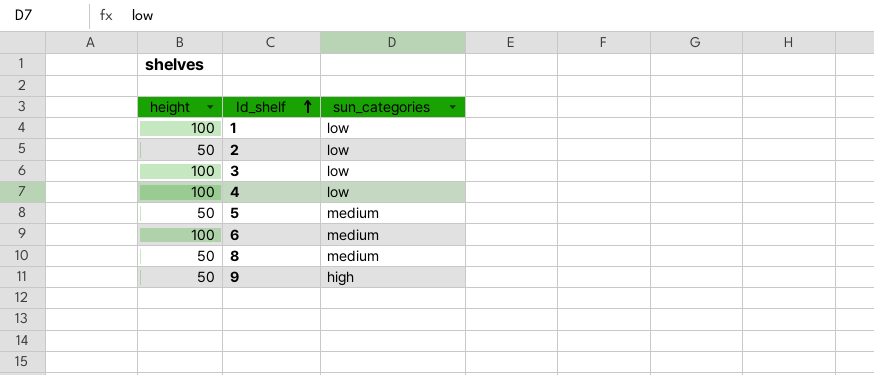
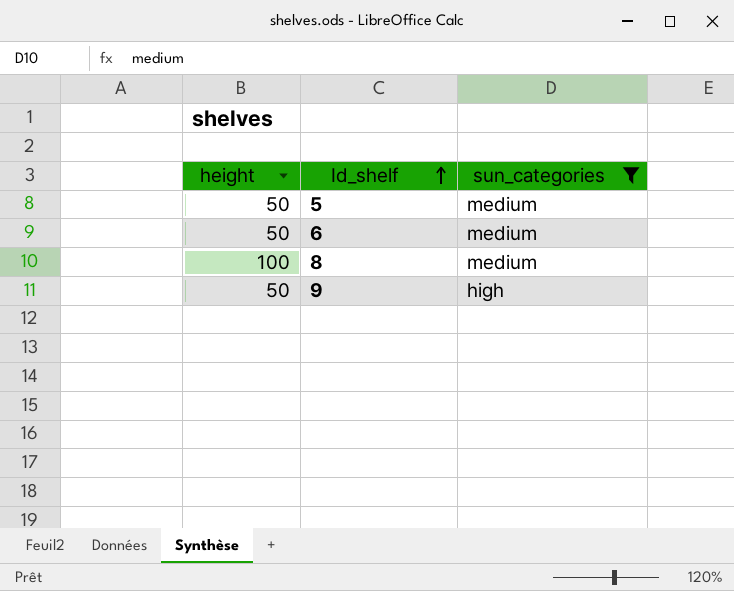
filter: none -> sun_categories != low
6 | height: 100 -> 50
8 | height: 50 -> 100

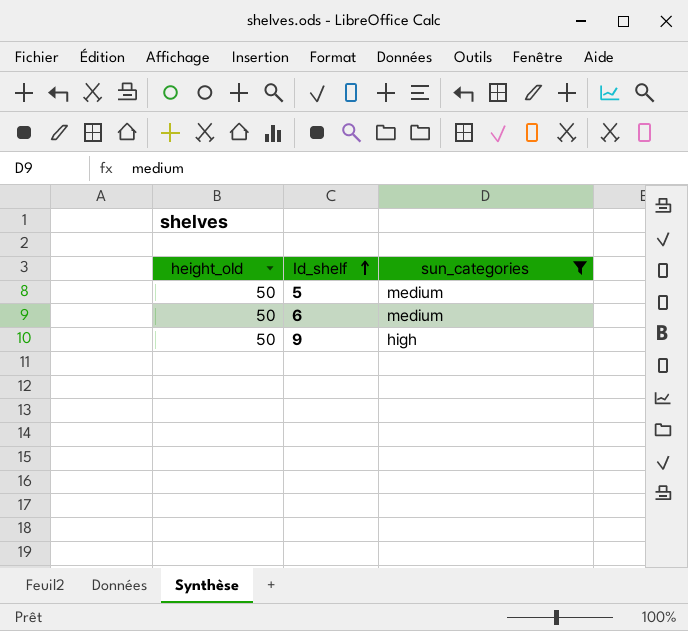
column name: height -> height_old
row 8: 100 | medium -> none

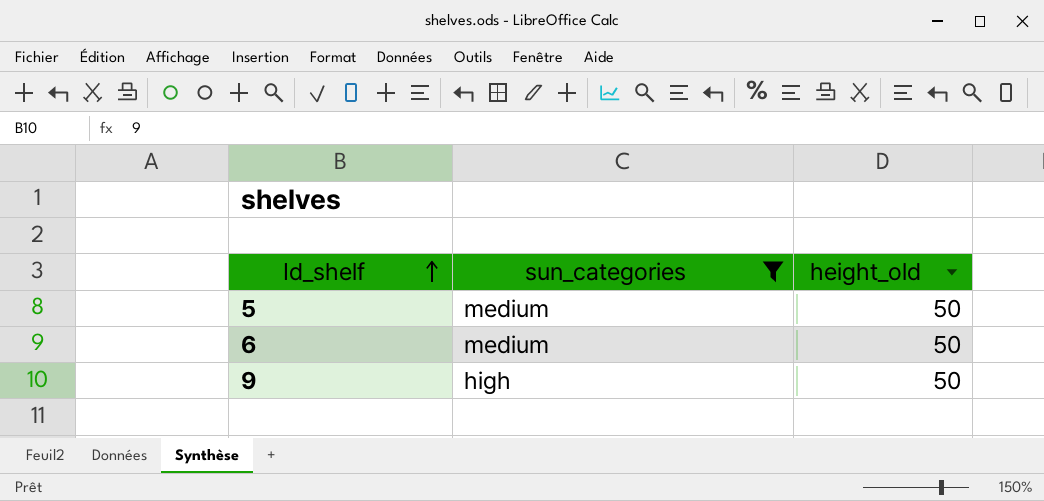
column height_old | position: 1 -> 3

